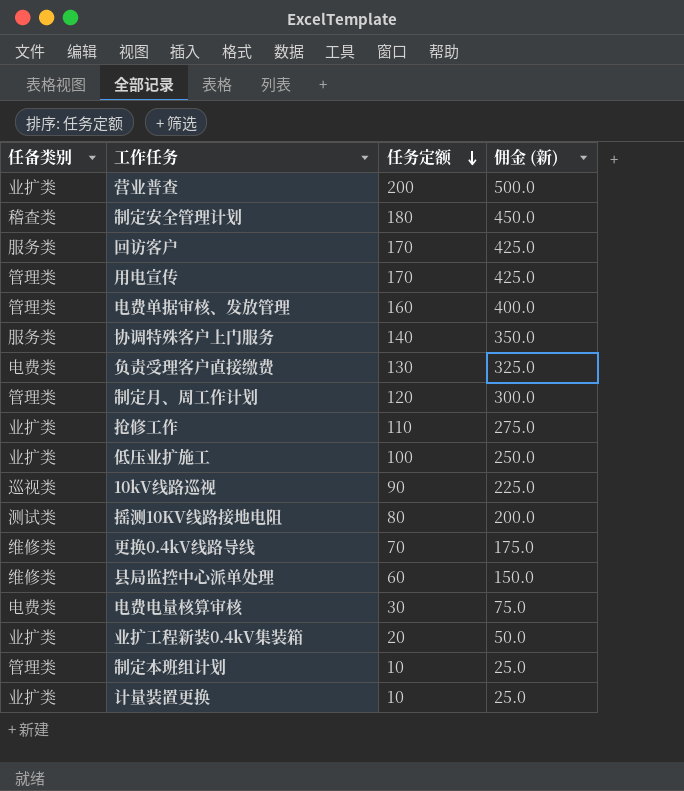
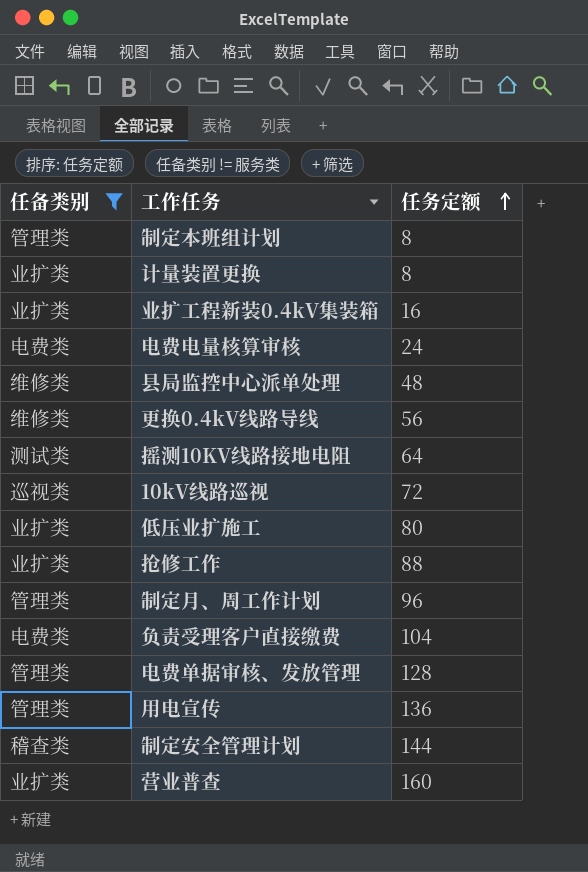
filter: none -> 任备类别 != 服务类
row order: 任务定额 descending -> 任务定额 ascending
column 佣金 (新) | formula: [任务定额] * 2.5 -> none
制定本班组计划 | 任务定额: 10 -> 8
计量装置更换 | 任务定额: 10 -> 8
业扩工程新装0.4kV集装箱 | 任务定额: 20 -> 16
电费电量核算审核 | 任务定额: 30 -> 24
县局监控中心派单处理 | 任务定额: 60 -> 48
更换0.4kV线路导线 | 任务定额: 70 -> 56
摇测10KV线路接地电阻 | 任务定额: 80 -> 64
10kV线路巡视 | 任务定额: 90 -> 72
低压业扩施工 | 任务定额: 100 -> 80
抢修工作 | 任务定额: 110 -> 88
制定月、周工作计划 | 任务定额: 120 -> 96
负责受理客户直接缴费 | 任务定额: 130 -> 104
电费单据审核、发放管理 | 任务定额: 160 -> 128
用电宣传 | 任务定额: 170 -> 136
制定安全管理计划 | 任务定额: 180 -> 144
营业普查 | 任务定额: 200 -> 160

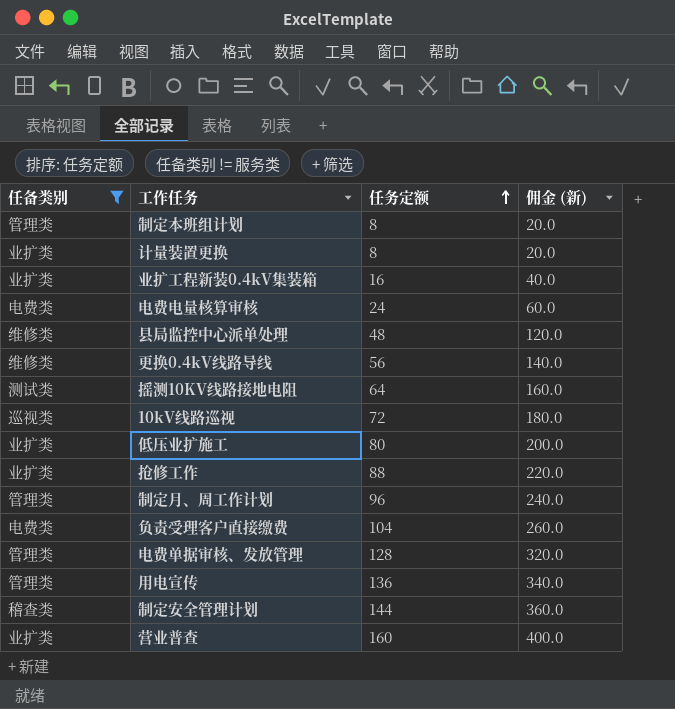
column 佣金 (新) | formula: none -> [任务定额] * 2.5

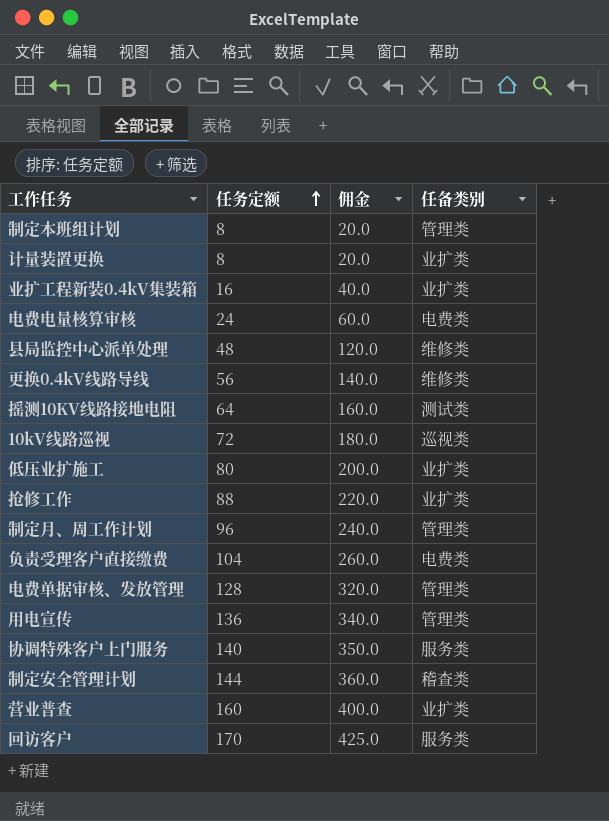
filter: 任备类别 != 服务类 -> none
column name: 佣金 (新) -> 佣金
column 任备类别 | position: 1 -> 4

